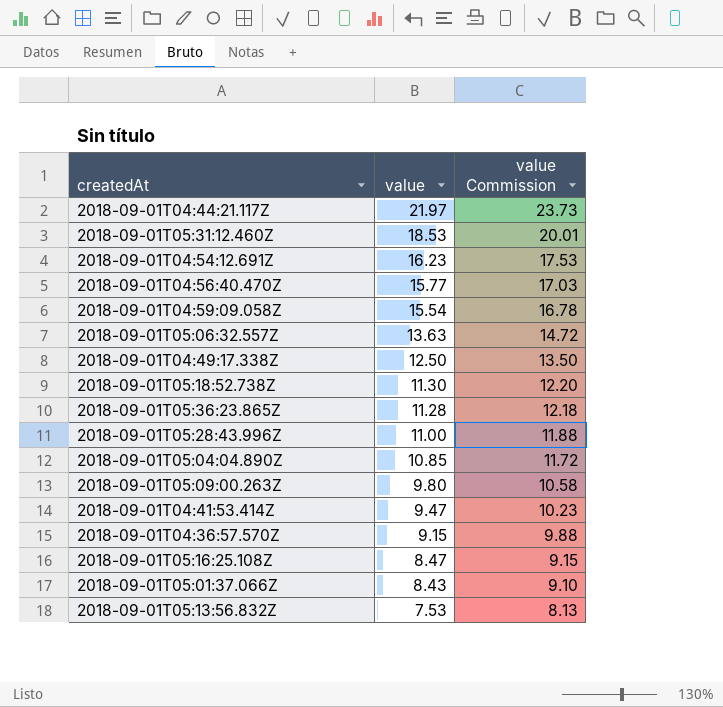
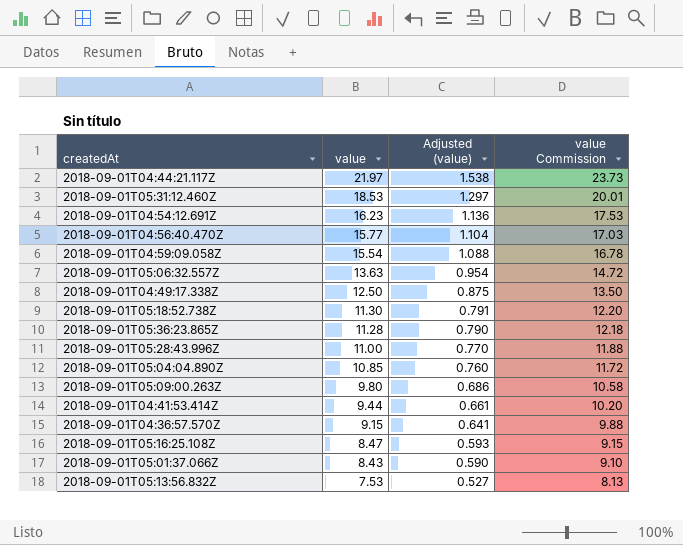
column Adjusted (value) | formula: none -> [value] * 0.07
2018-09-01T04:41:53.414Z | value: 9.47 -> 9.44
2018-09-01T04:41:53.414Z | value Commission: 10.23 -> 10.20

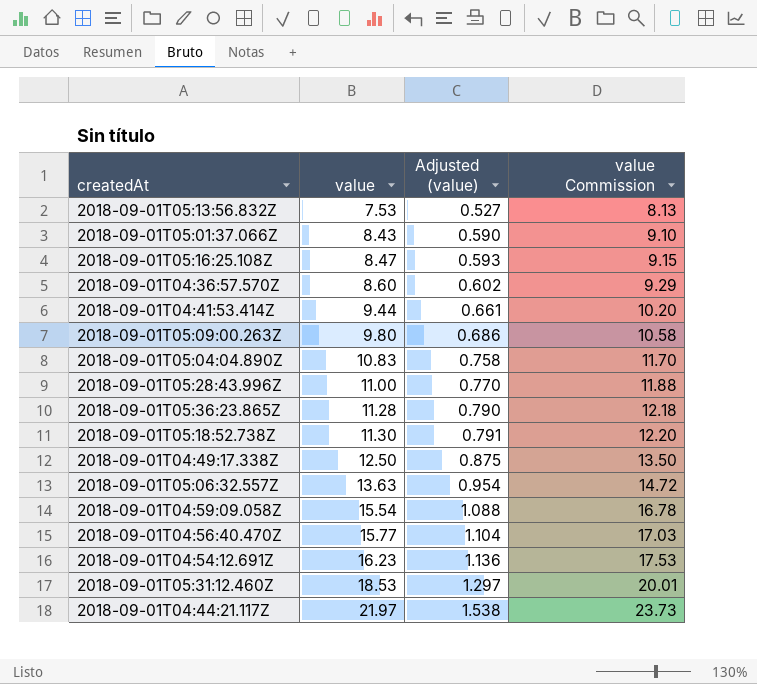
row order: value descending -> value ascending
2018-09-01T04:36:57.570Z | value: 9.15 -> 8.60
2018-09-01T04:36:57.570Z | Adjusted (value): 0.641 -> 0.602
2018-09-01T04:36:57.570Z | value Commission: 9.88 -> 9.29
2018-09-01T05:04:04.890Z | value: 10.85 -> 10.83
2018-09-01T05:04:04.890Z | Adjusted (value): 0.760 -> 0.758
2018-09-01T05:04:04.890Z | value Commission: 11.72 -> 11.70

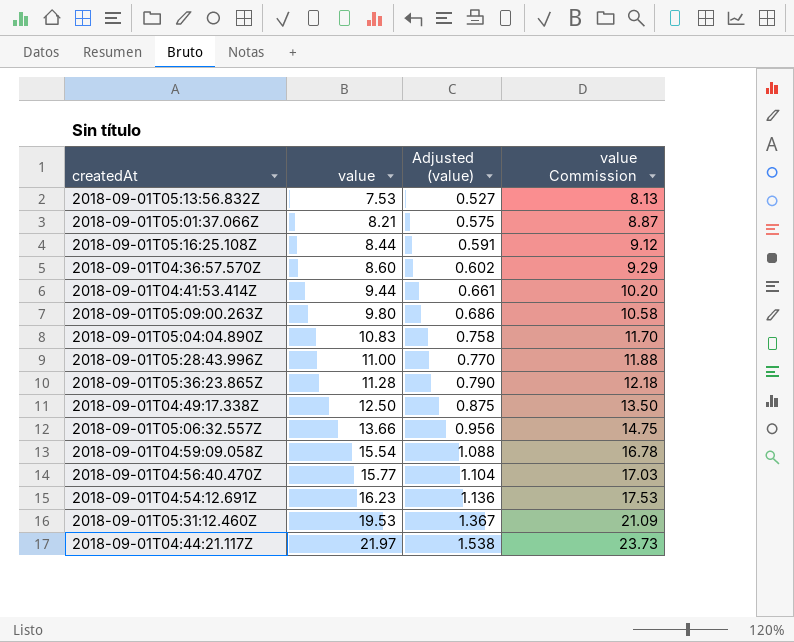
row 2018-09-01T05:18:52.738Z: 11.30 | 0.791 | 12.20 -> none
2018-09-01T05:01:37.066Z | value: 8.43 -> 8.21
2018-09-01T05:01:37.066Z | Adjusted (value): 0.590 -> 0.575
2018-09-01T05:01:37.066Z | value Commission: 9.10 -> 8.87
2018-09-01T05:16:25.108Z | value: 8.47 -> 8.44
2018-09-01T05:16:25.108Z | Adjusted (value): 0.593 -> 0.591
2018-09-01T05:16:25.108Z | value Commission: 9.15 -> 9.12
2018-09-01T05:06:32.557Z | value: 13.63 -> 13.66
2018-09-01T05:06:32.557Z | Adjusted (value): 0.954 -> 0.956
2018-09-01T05:06:32.557Z | value Commission: 14.72 -> 14.75
2018-09-01T05:31:12.460Z | value: 18.53 -> 19.53
2018-09-01T05:31:12.460Z | Adjusted (value): 1.297 -> 1.367
2018-09-01T05:31:12.460Z | value Commission: 20.01 -> 21.09

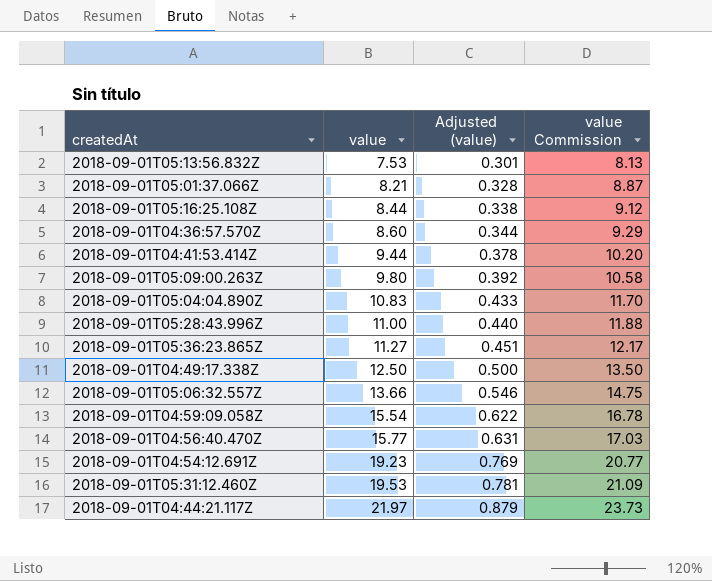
column Adjusted (value) | formula: [value] * 0.07 -> [value] * 0.04
2018-09-01T05:36:23.865Z | value: 11.28 -> 11.27
2018-09-01T05:36:23.865Z | value Commission: 12.18 -> 12.17
2018-09-01T04:54:12.691Z | value: 16.23 -> 19.23
2018-09-01T04:54:12.691Z | value Commission: 17.53 -> 20.77

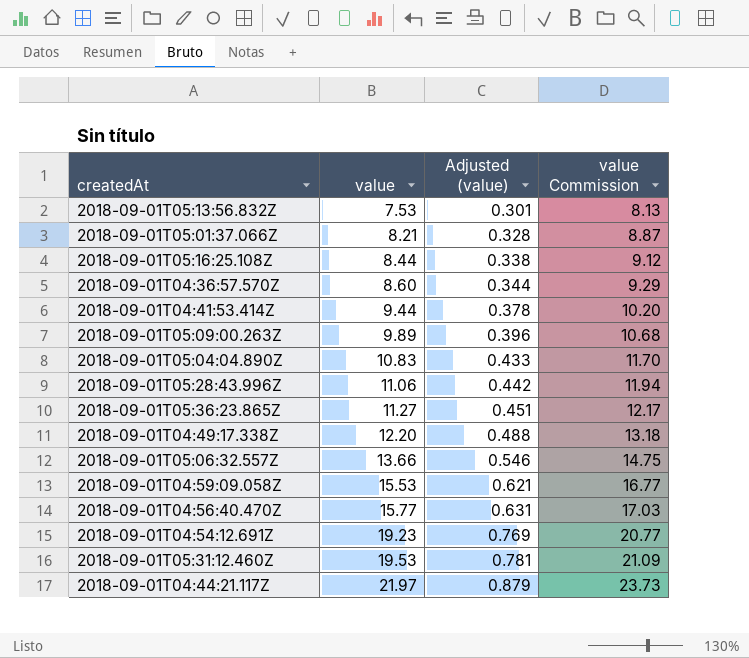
2018-09-01T05:09:00.263Z | value: 9.80 -> 9.89
2018-09-01T05:09:00.263Z | Adjusted (value): 0.392 -> 0.396
2018-09-01T05:09:00.263Z | value Commission: 10.58 -> 10.68
2018-09-01T05:28:43.996Z | value: 11.00 -> 11.06
2018-09-01T05:28:43.996Z | Adjusted (value): 0.440 -> 0.442
2018-09-01T05:28:43.996Z | value Commission: 11.88 -> 11.94
2018-09-01T04:49:17.338Z | value: 12.50 -> 12.20
2018-09-01T04:49:17.338Z | Adjusted (value): 0.500 -> 0.488
2018-09-01T04:49:17.338Z | value Commission: 13.50 -> 13.18
2018-09-01T04:59:09.058Z | value: 15.54 -> 15.53
2018-09-01T04:59:09.058Z | Adjusted (value): 0.622 -> 0.621
2018-09-01T04:59:09.058Z | value Commission: 16.78 -> 16.77

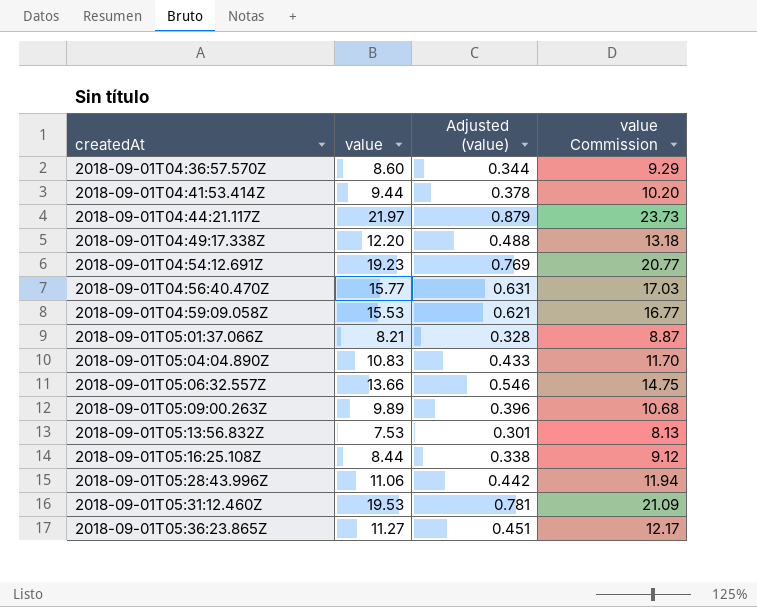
row order: value ascending -> createdAt ascending

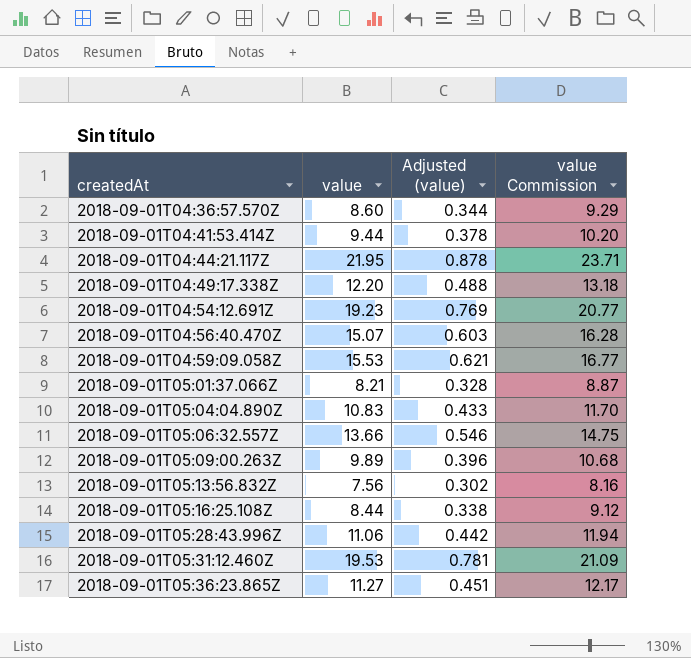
2018-09-01T04:44:21.117Z | value: 21.97 -> 21.95
2018-09-01T04:44:21.117Z | Adjusted (value): 0.879 -> 0.878
2018-09-01T04:44:21.117Z | value Commission: 23.73 -> 23.71
2018-09-01T04:56:40.470Z | value: 15.77 -> 15.07
2018-09-01T04:56:40.470Z | Adjusted (value): 0.631 -> 0.603
2018-09-01T04:56:40.470Z | value Commission: 17.03 -> 16.28
2018-09-01T05:13:56.832Z | value: 7.53 -> 7.56
2018-09-01T05:13:56.832Z | Adjusted (value): 0.301 -> 0.302
2018-09-01T05:13:56.832Z | value Commission: 8.13 -> 8.16

